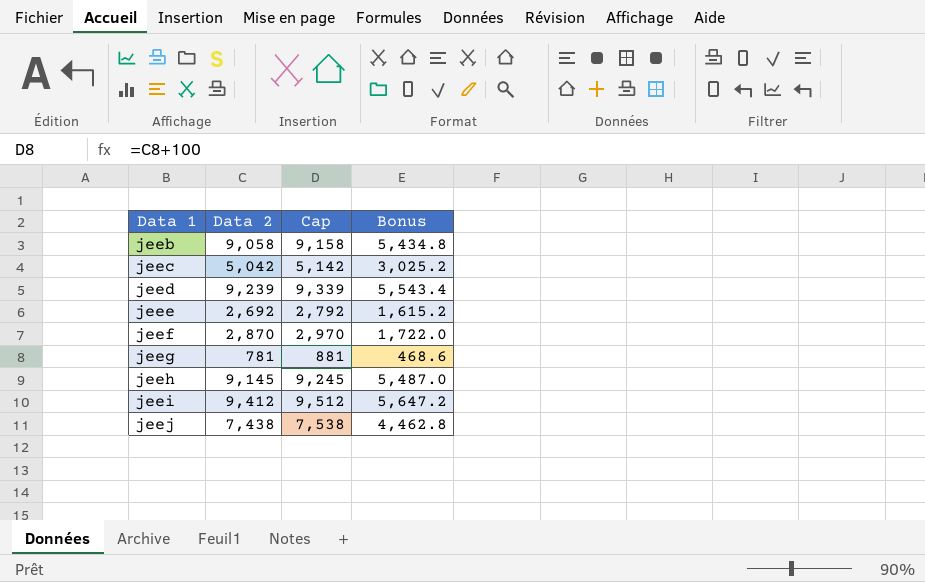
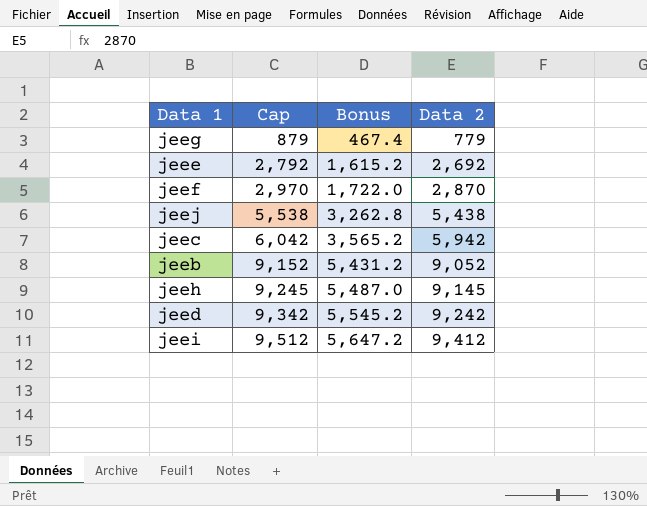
row order: Data 1 ascending -> Cap ascending
column Data 2 | position: 2 -> 4
jeeg | Cap: 881 -> 879
jeeg | Bonus: 468.6 -> 467.4
jeeg | Data 2: 781 -> 779
jeej | Cap: 7,538 -> 5,538
jeej | Bonus: 4,462.8 -> 3,262.8
jeej | Data 2: 7,438 -> 5,438
jeec | Cap: 5,142 -> 6,042
jeec | Bonus: 3,025.2 -> 3,565.2
jeec | Data 2: 5,042 -> 5,942
jeeb | Cap: 9,158 -> 9,152
jeeb | Bonus: 5,434.8 -> 5,431.2
jeeb | Data 2: 9,058 -> 9,052
jeed | Cap: 9,339 -> 9,342
jeed | Bonus: 5,543.4 -> 5,545.2
jeed | Data 2: 9,239 -> 9,242

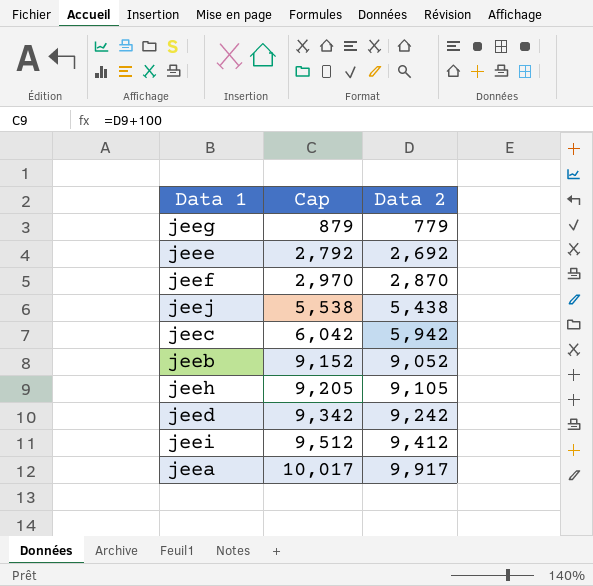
column Bonus | formula: [Data 2] * 0.6 -> none
jeeh | Cap: 9,245 -> 9,205
jeeh | Data 2: 9,145 -> 9,105
row jeea: none -> 10,017 | 9,917

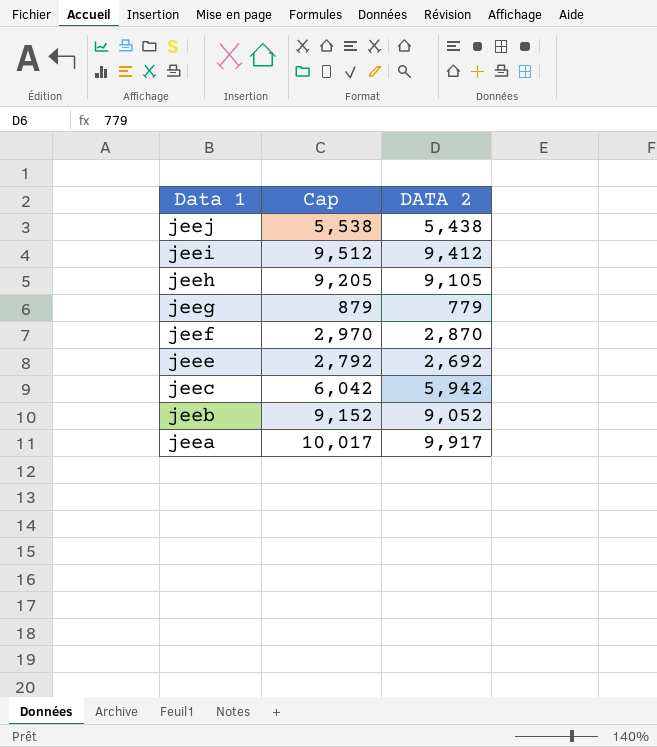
row order: Cap ascending -> Data 1 descending
column name: Data 2 -> DATA 2
row jeed: 9,342 | 9,242 -> none

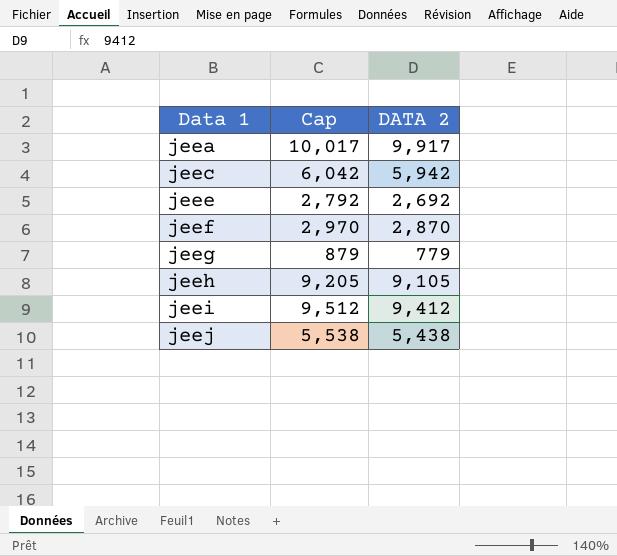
row order: Data 1 descending -> Data 1 ascending
row jeeb: 9,152 | 9,052 -> none

